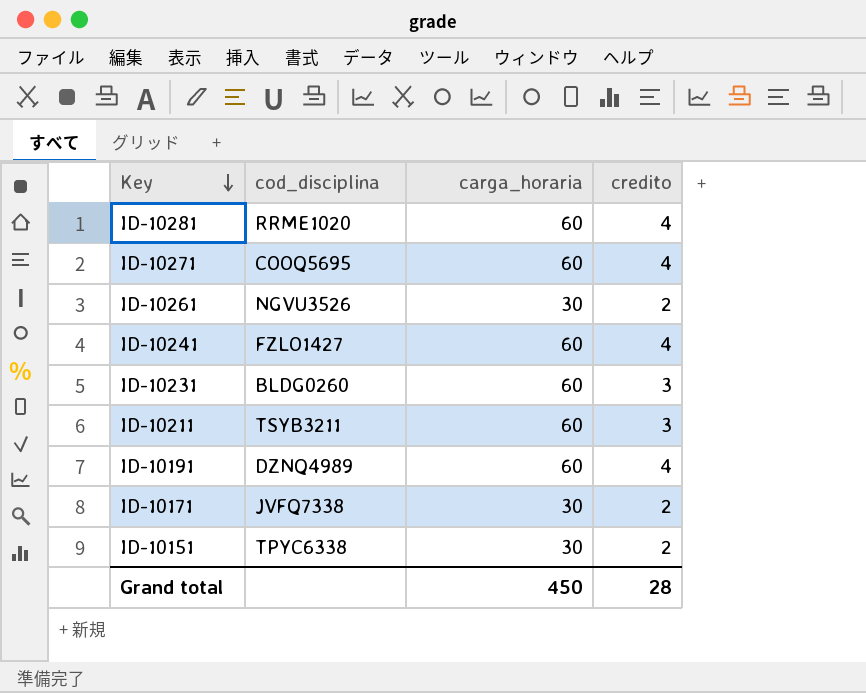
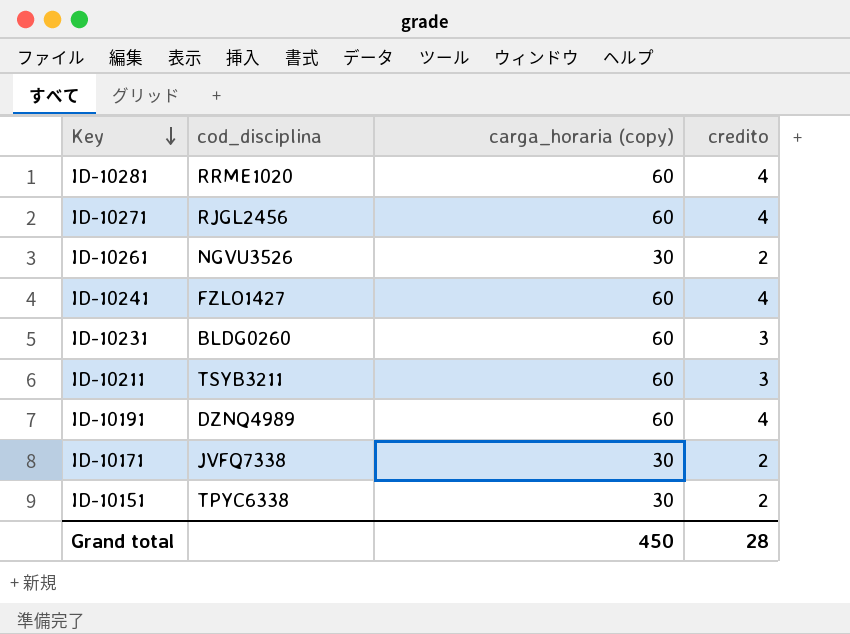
column name: carga_horaria -> carga_horaria (copy)
ID-10271 | cod_disciplina: COOQ5695 -> RJGL2456

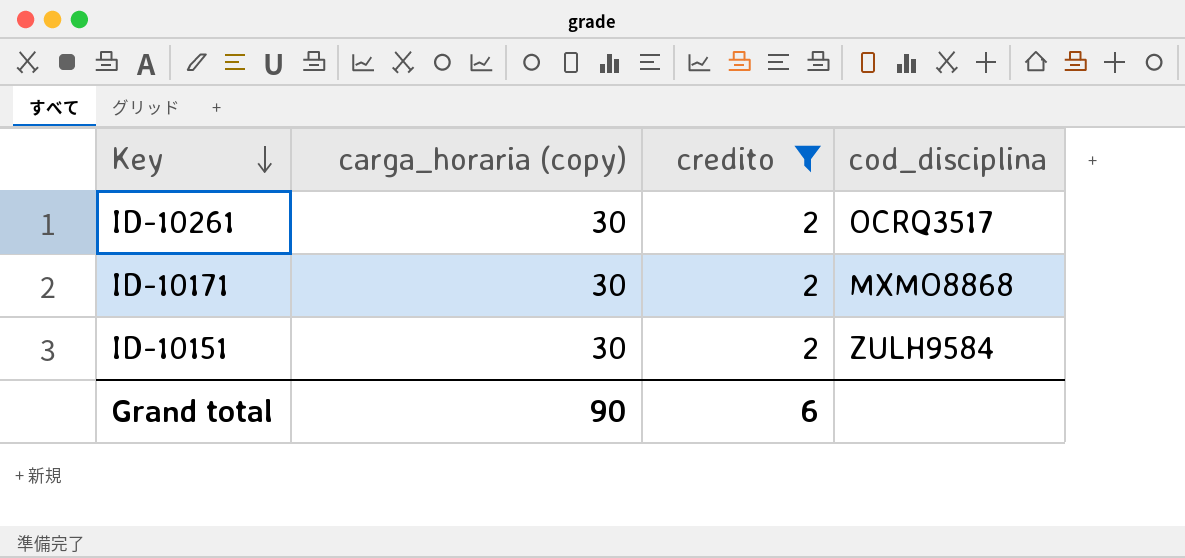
filter: none -> credito = 2
column cod_disciplina | position: 2 -> 4
ID-10261 | cod_disciplina: NGVU3526 -> OCRQ3517
ID-10171 | cod_disciplina: JVFQ7338 -> MXMO8868
ID-10151 | cod_disciplina: TPYC6338 -> ZULH9584
Grand total | carga_horaria (copy): 450 -> 90
Grand total | credito: 28 -> 6

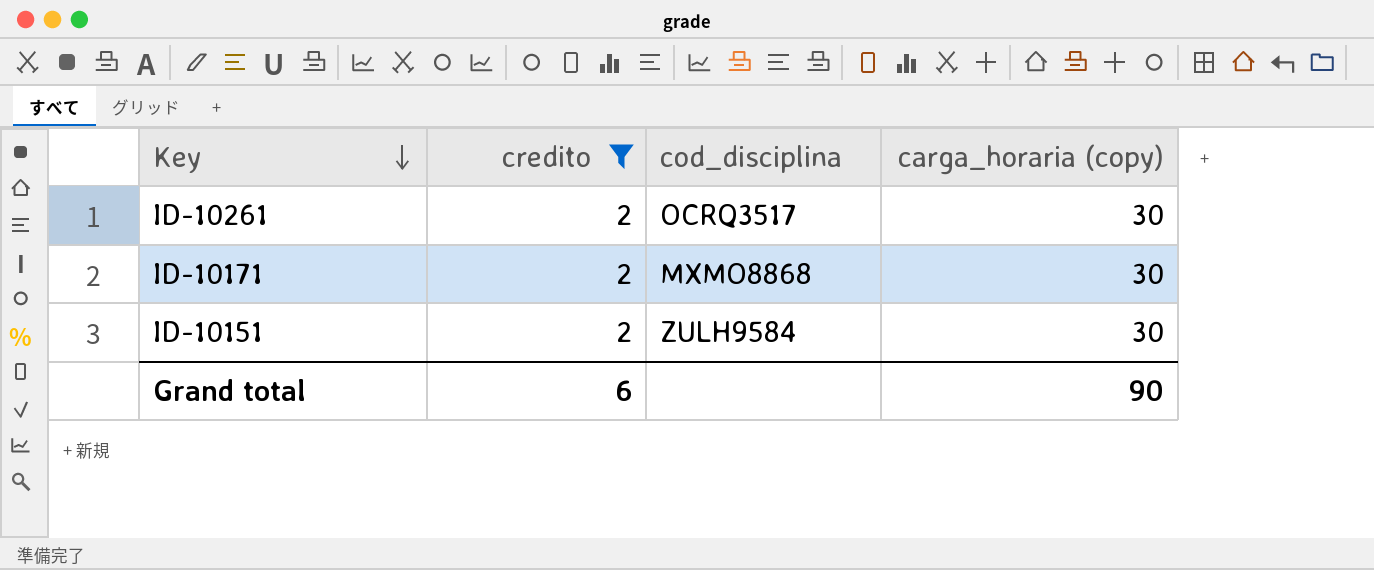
column carga_horaria (copy) | position: 2 -> 4

